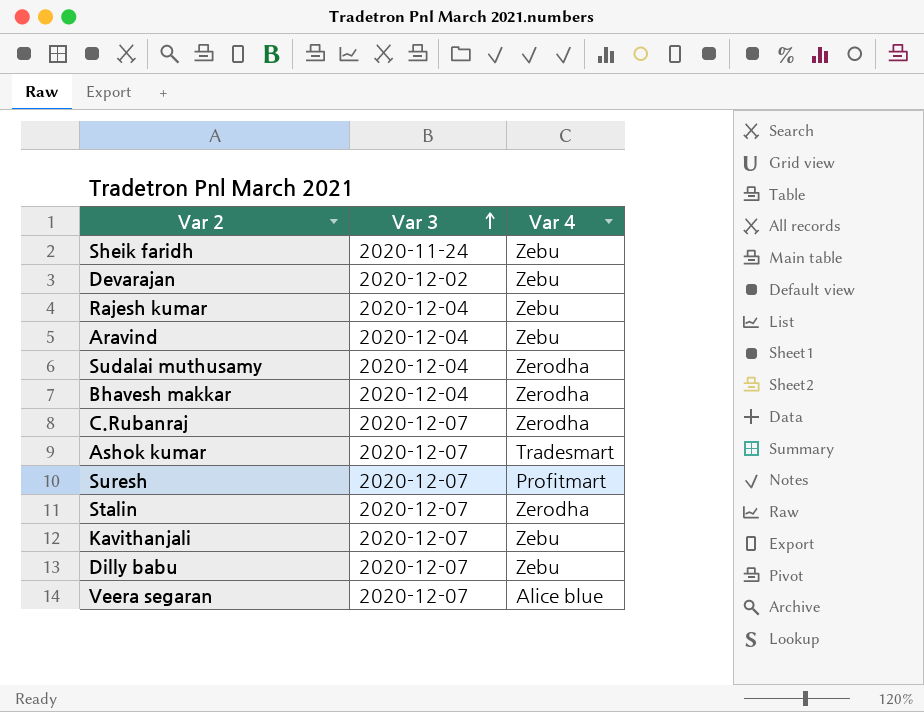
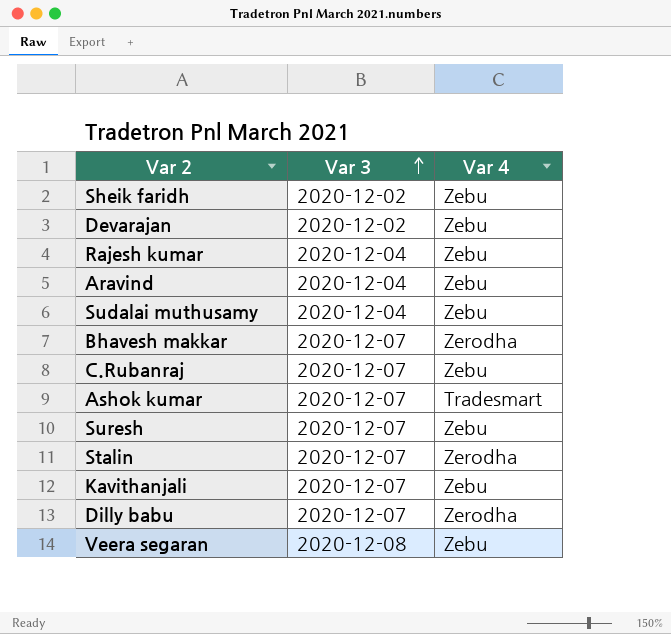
Sheik faridh | Var 3: 2020-11-24 -> 2020-12-02
Sudalai muthusamy | Var 4: Zerodha -> Zebu
Bhavesh makkar | Var 3: 2020-12-04 -> 2020-12-07
C.Rubanraj | Var 4: Zerodha -> Zebu
Suresh | Var 4: Profitmart -> Zebu
Dilly babu | Var 4: Zebu -> Zerodha
Veera segaran | Var 3: 2020-12-07 -> 2020-12-08
Veera segaran | Var 4: Alice blue -> Zebu

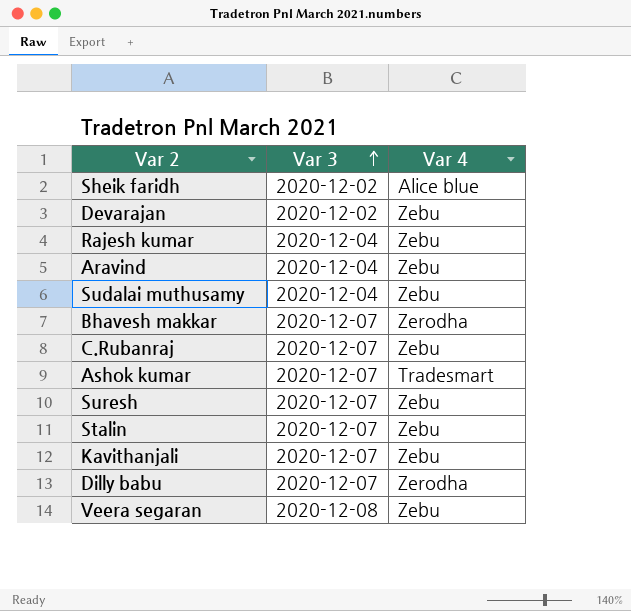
Sheik faridh | Var 4: Zebu -> Alice blue
Stalin | Var 4: Zerodha -> Zebu

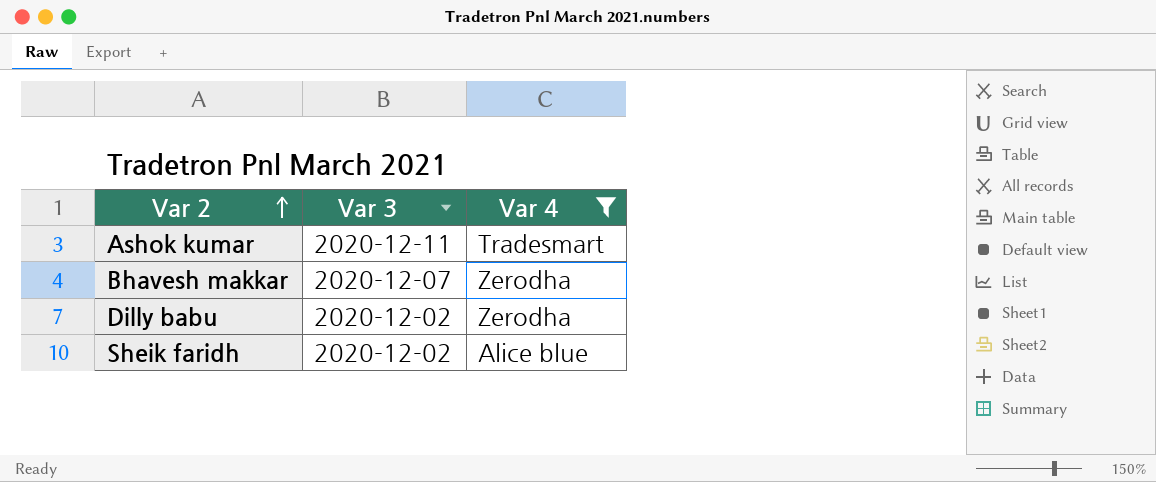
filter: none -> Var 4 != Zebu
row order: Var 3 ascending -> Var 2 ascending
Ashok kumar | Var 3: 2020-12-07 -> 2020-12-11
Dilly babu | Var 3: 2020-12-07 -> 2020-12-02

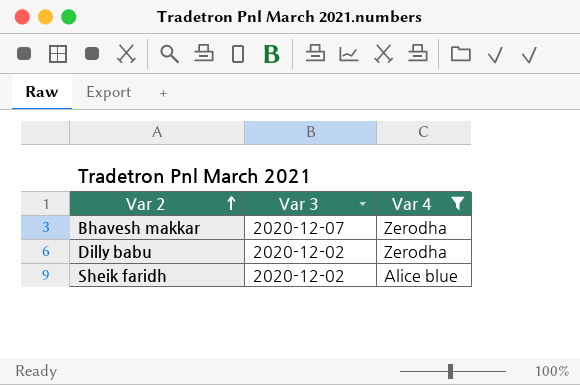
row Ashok kumar: 2020-12-11 | Tradesmart -> none

